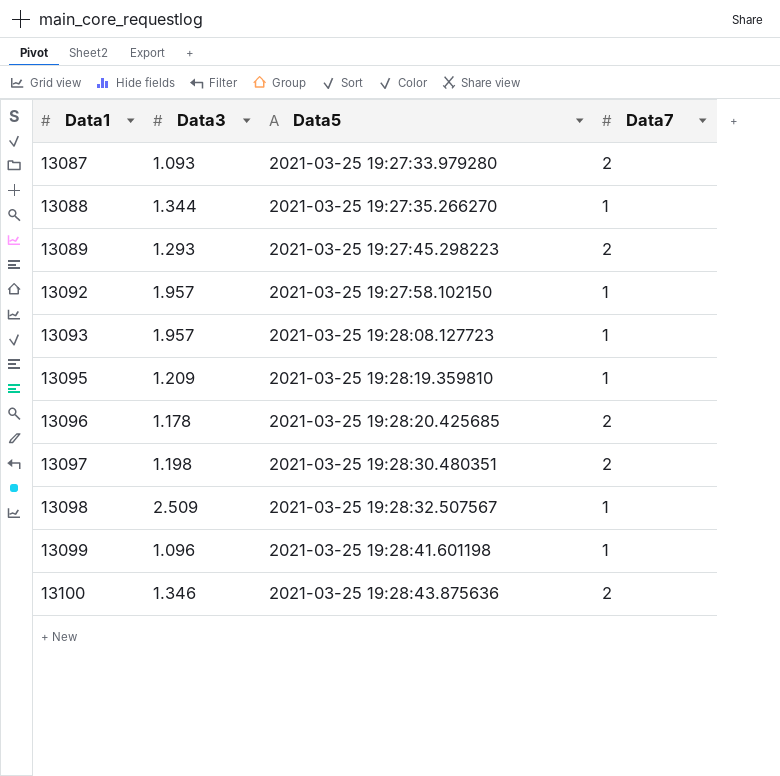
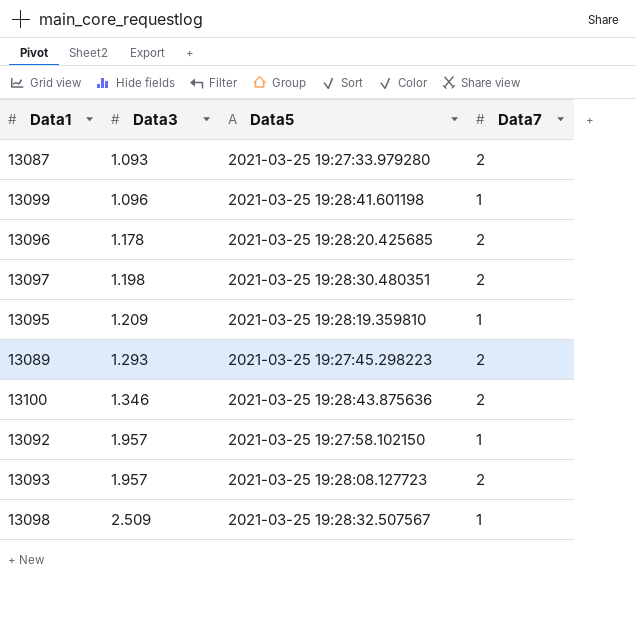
row order: Data1 ascending -> Data3 ascending
row 13088: 1.344 | 2021-03-25 19:27:35.266270 | 1 -> none
13093 | Data7: 1 -> 2

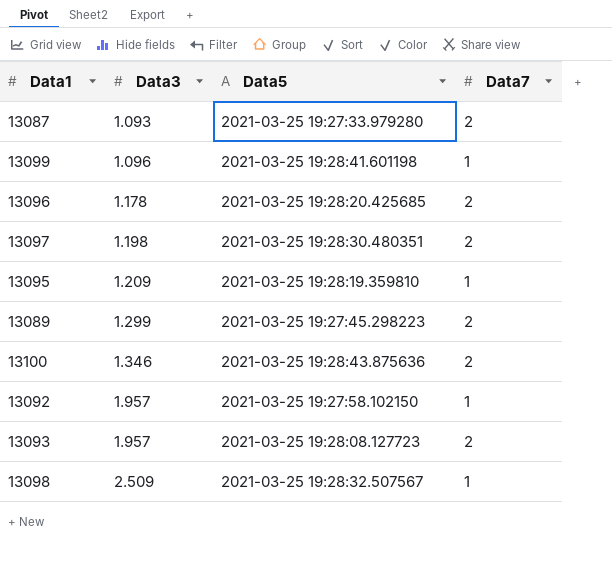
13089 | Data3: 1.293 -> 1.299

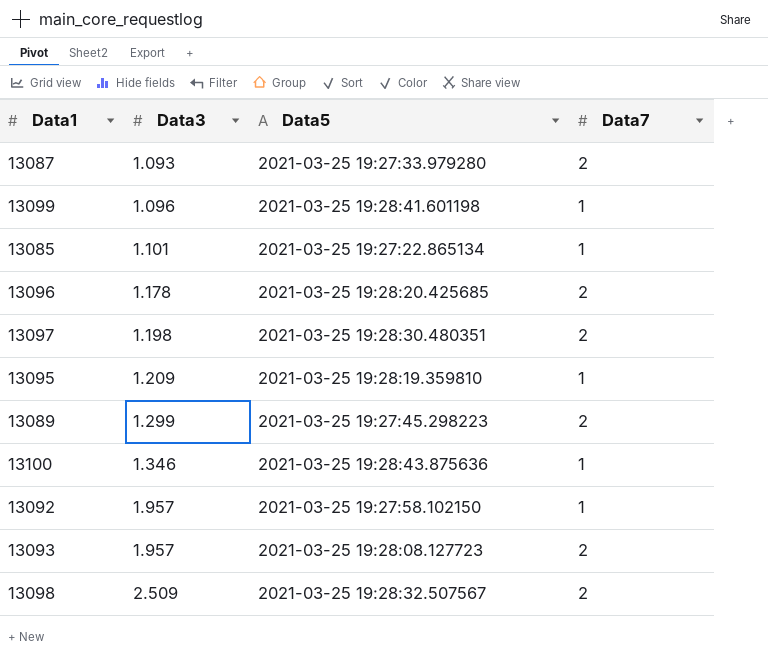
row 13085: none -> 1.101 | 2021-03-25 19:27:22.865134 | 1
13100 | Data7: 2 -> 1
13098 | Data7: 1 -> 2

